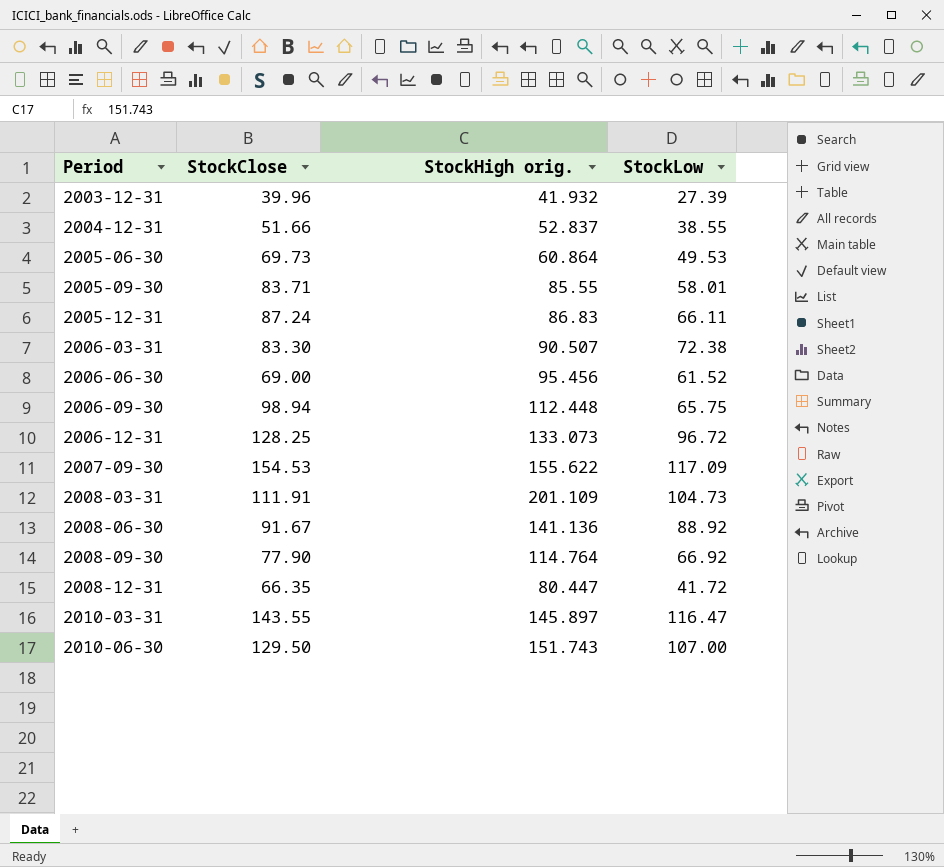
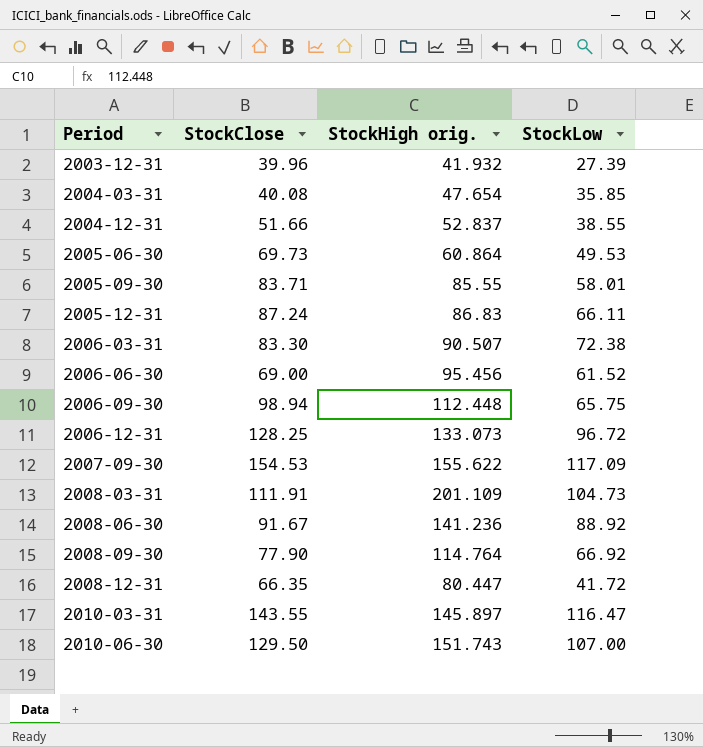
row 2004-03-31: none -> 40.08 | 47.654 | 35.85
2008-06-30 | StockHigh orig.: 141.136 -> 141.236

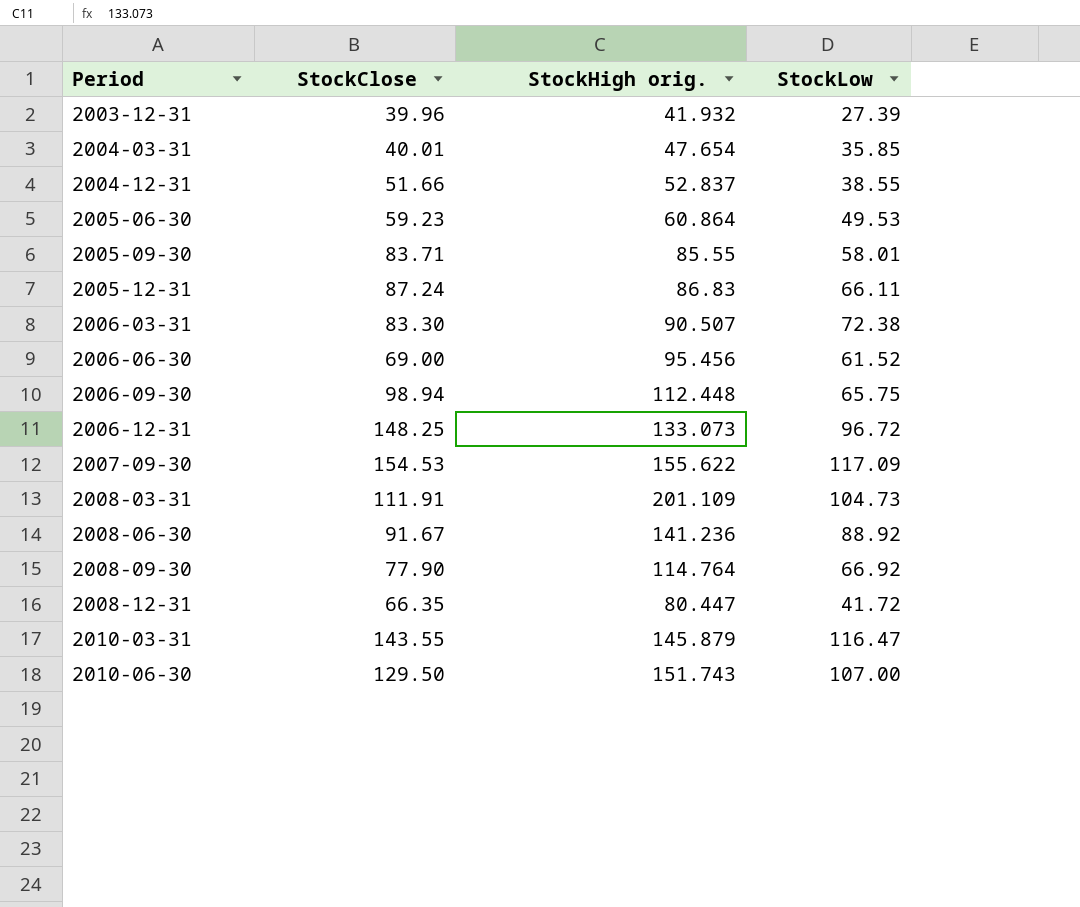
2004-03-31 | StockClose: 40.08 -> 40.01
2005-06-30 | StockClose: 69.73 -> 59.23
2006-12-31 | StockClose: 128.25 -> 148.25
2010-03-31 | StockHigh orig.: 145.897 -> 145.879

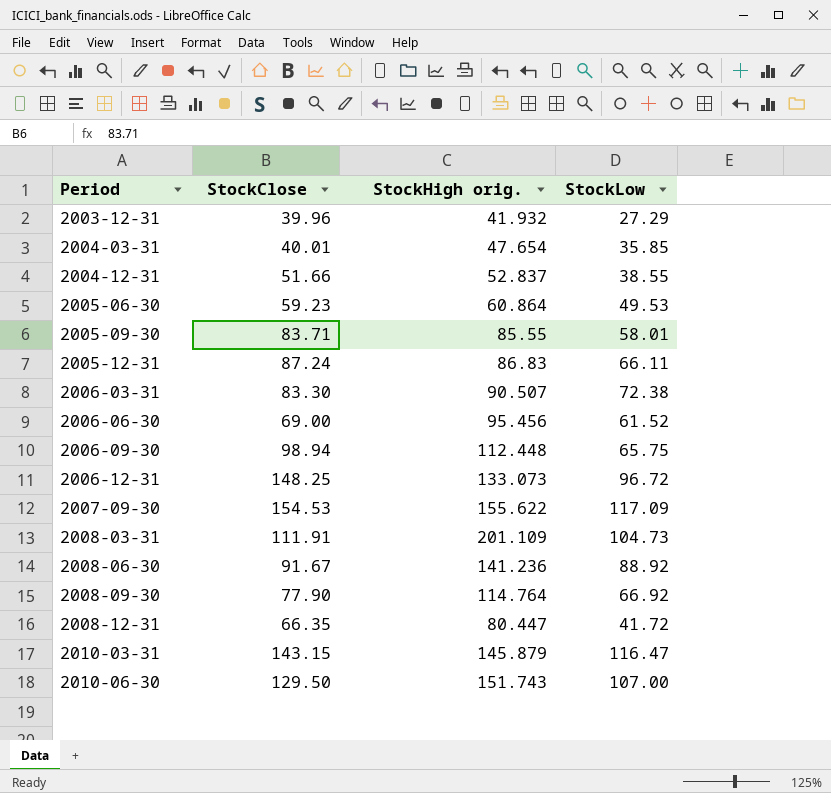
2003-12-31 | StockLow: 27.39 -> 27.29
2010-03-31 | StockClose: 143.55 -> 143.15

